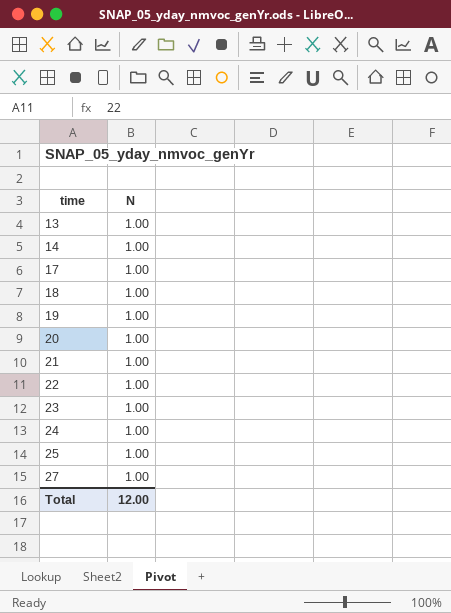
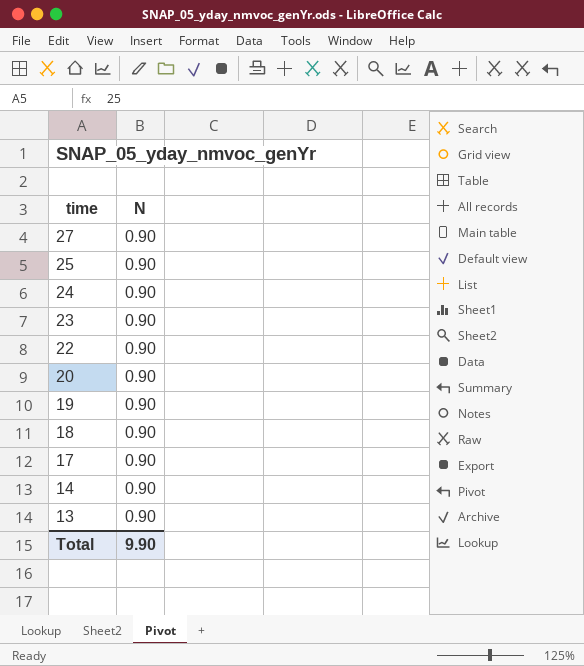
row order: time ascending -> time descending
row 21: 1.00 -> none
27 | N: 1.00 -> 0.90
25 | N: 1.00 -> 0.90
24 | N: 1.00 -> 0.90
23 | N: 1.00 -> 0.90
22 | N: 1.00 -> 0.90
20 | N: 1.00 -> 0.90
19 | N: 1.00 -> 0.90
18 | N: 1.00 -> 0.90
17 | N: 1.00 -> 0.90
14 | N: 1.00 -> 0.90
13 | N: 1.00 -> 0.90
Total | N: 12.00 -> 9.90

